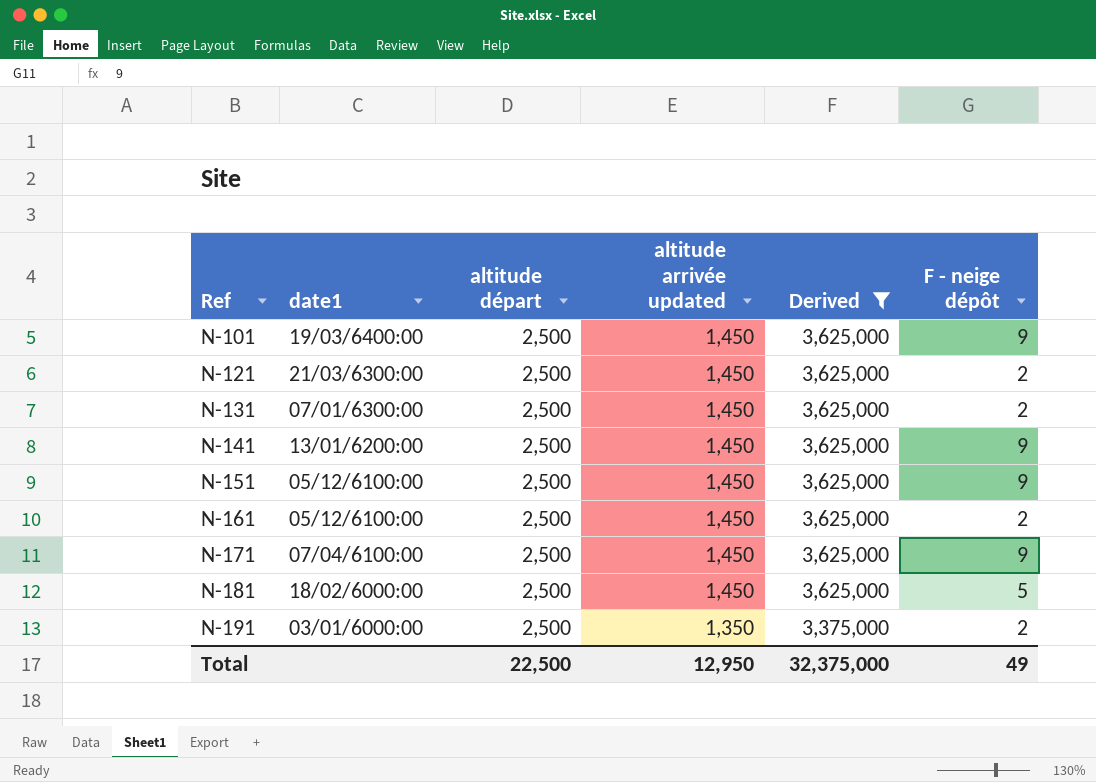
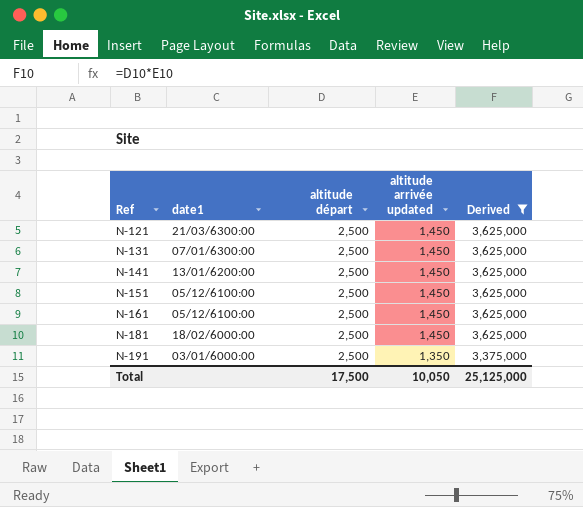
column F - neige dépôt | position: 6 -> none
row N-101: 19/03/6400:00 | 2,500 | 1,450 | 3,625,000 | 9 -> none
row N-171: 07/04/6100:00 | 2,500 | 1,450 | 3,625,000 | 9 -> none
Total | altitude départ: 22,500 -> 17,500
Total | altitude arrivée updated: 12,950 -> 10,050
Total | Derived: 32,375,000 -> 25,125,000

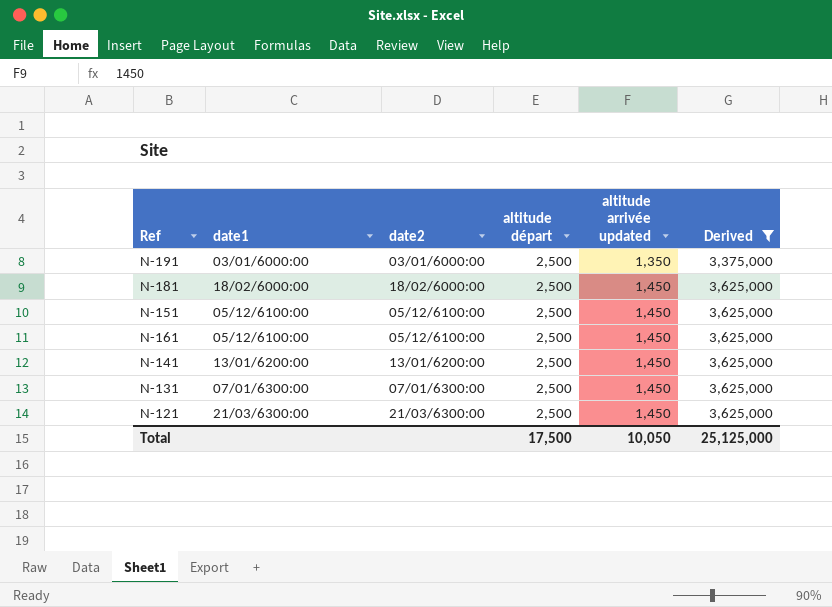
row order: Ref ascending -> date1 ascending
column date2 | position: none -> 3

